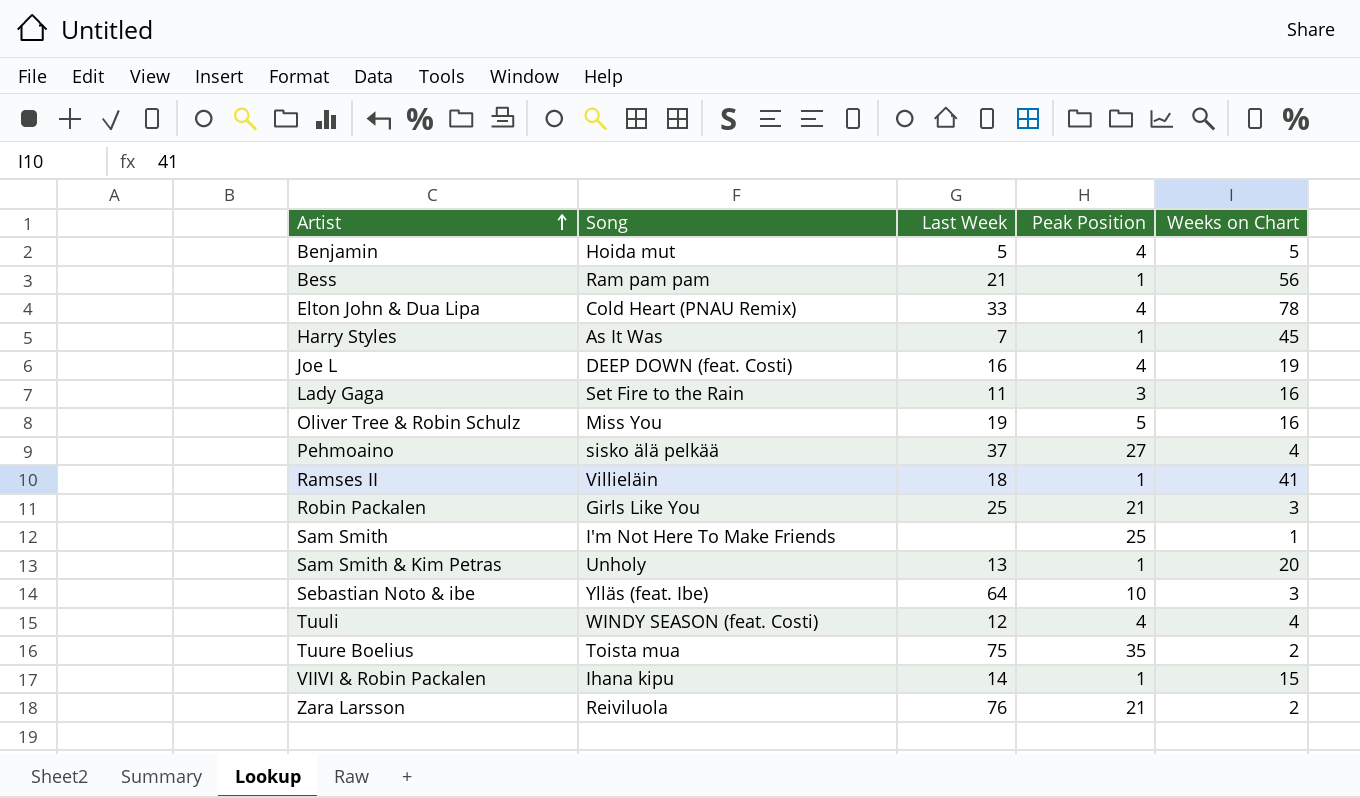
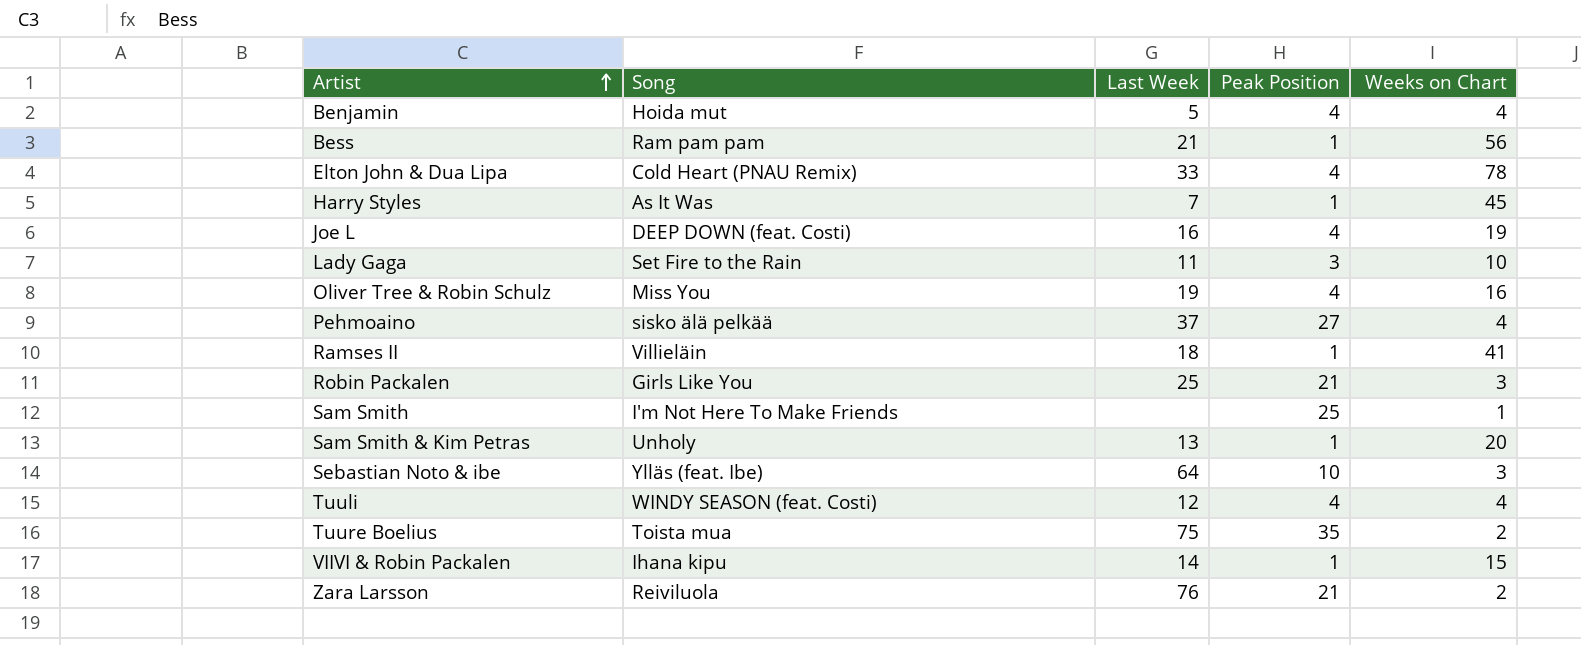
Benjamin | Weeks on Chart: 5 -> 4
Lady Gaga | Weeks on Chart: 16 -> 10
Oliver Tree & Robin Schulz | Peak Position: 5 -> 4

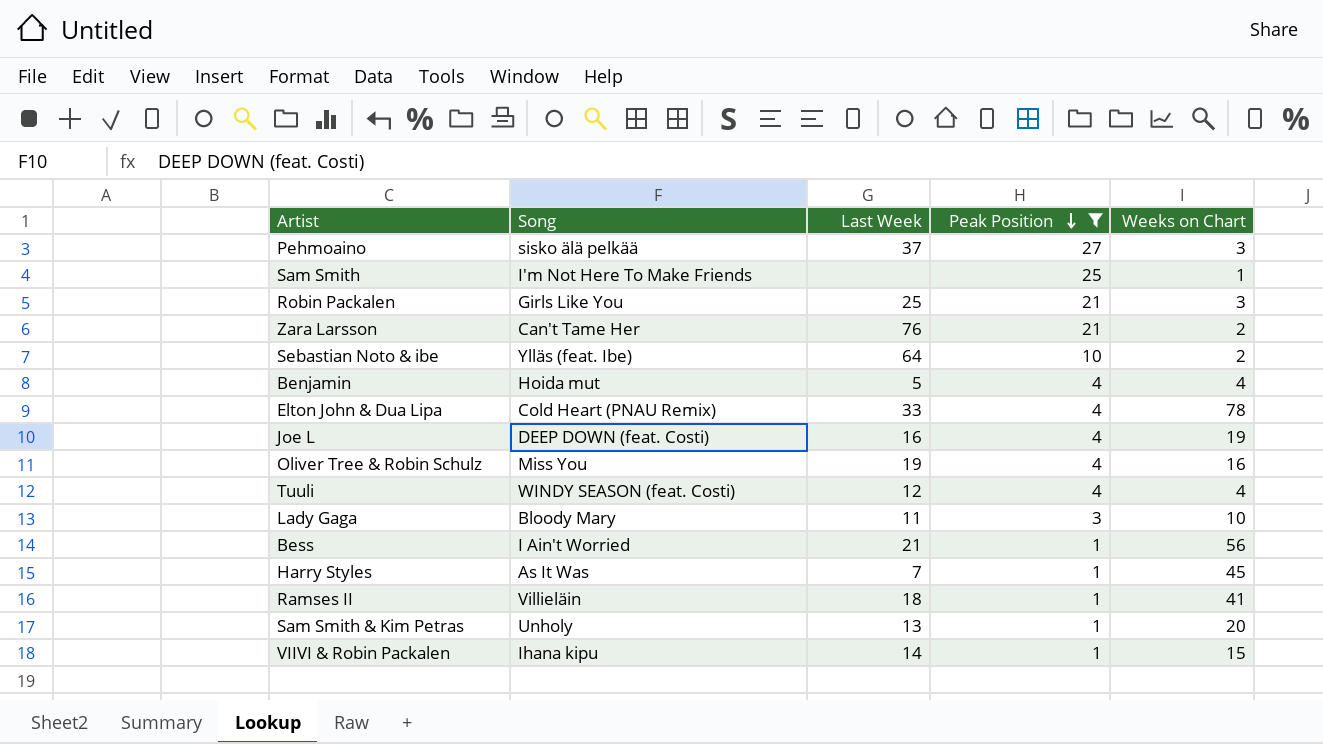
filter: none -> Peak Position != 35
row order: Artist ascending -> Peak Position descending
Pehmoaino | Weeks on Chart: 4 -> 3
Zara Larsson | Song: Reiviluola -> Can't Tame Her
Sebastian Noto & ibe | Weeks on Chart: 3 -> 2
Lady Gaga | Song: Set Fire to the Rain -> Bloody Mary
Bess | Song: Ram pam pam -> I Ain't Worried

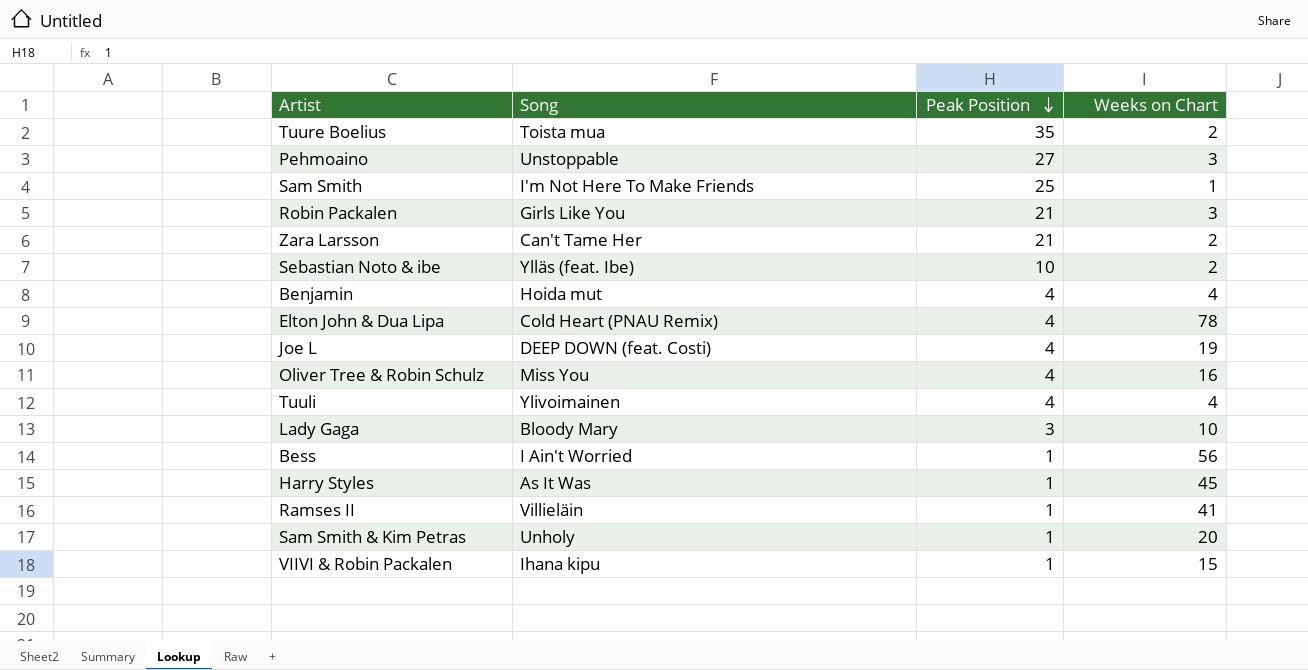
filter: Peak Position != 35 -> none
column Last Week | position: 3 -> none
Pehmoaino | Song: sisko älä pelkää -> Unstoppable
Tuuli | Song: WINDY SEASON (feat. Costi) -> Ylivoimainen

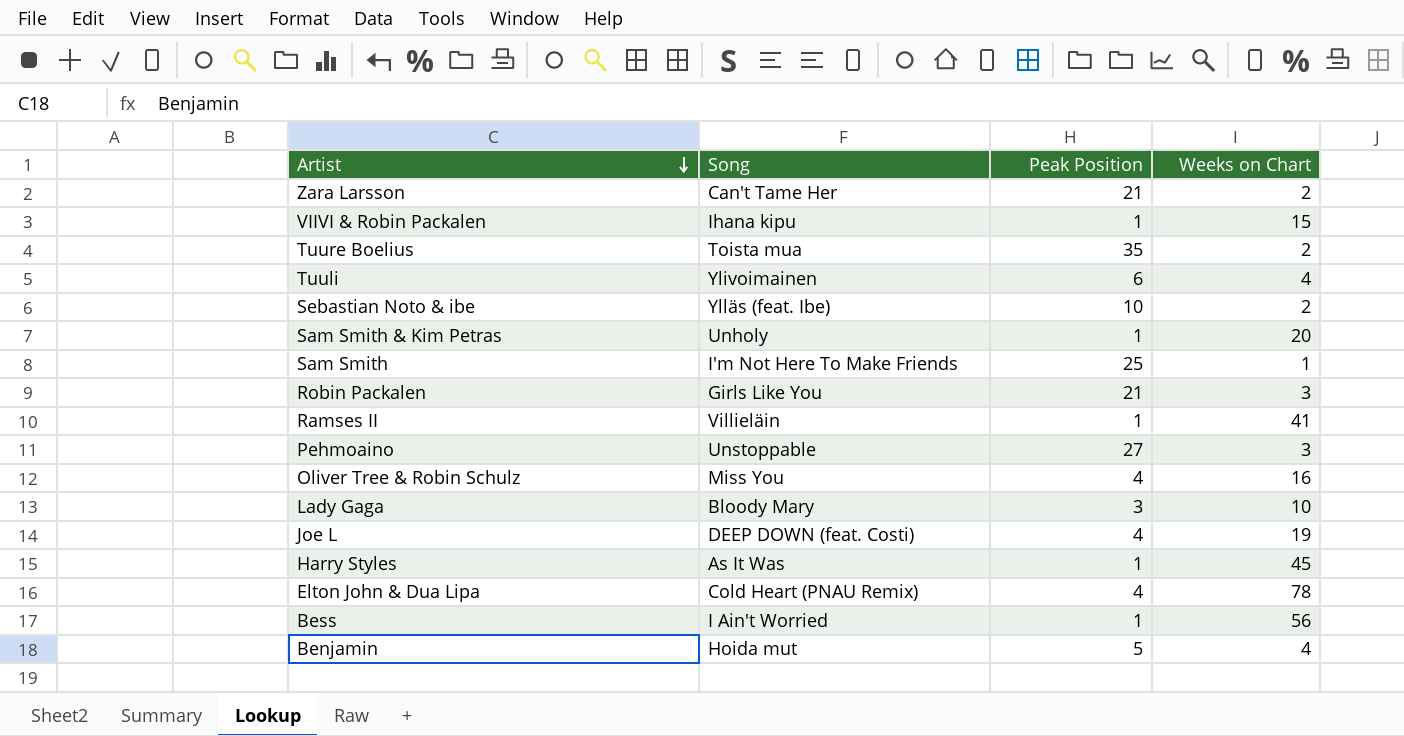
row order: Peak Position descending -> Artist descending
Tuuli | Peak Position: 4 -> 6
Benjamin | Peak Position: 4 -> 5

